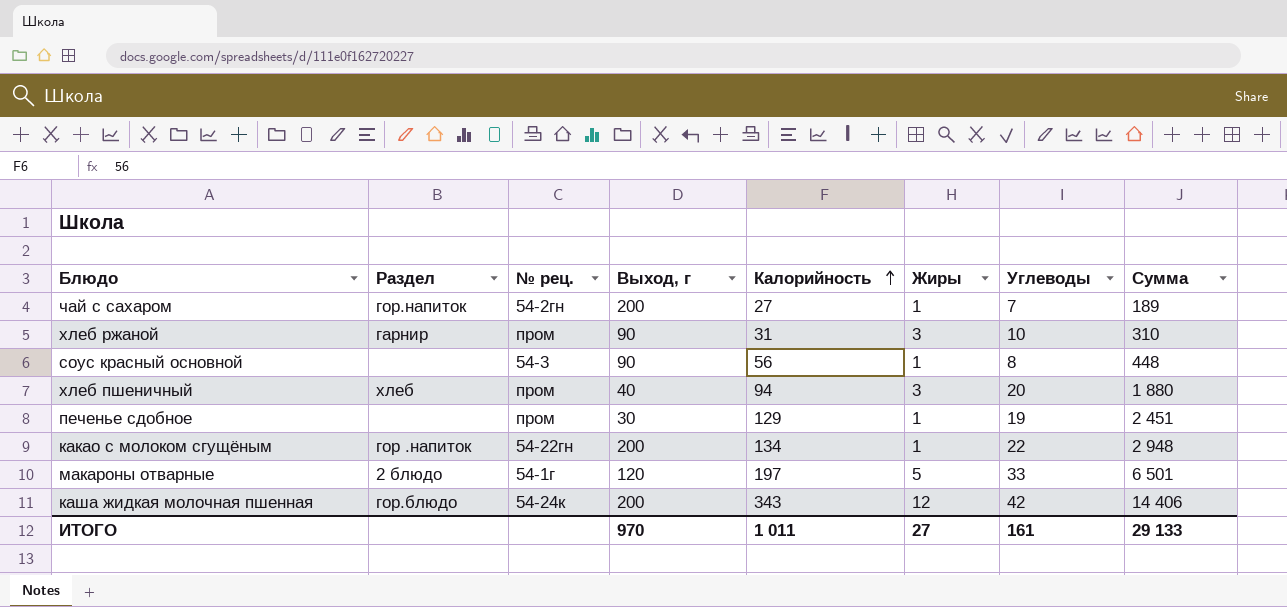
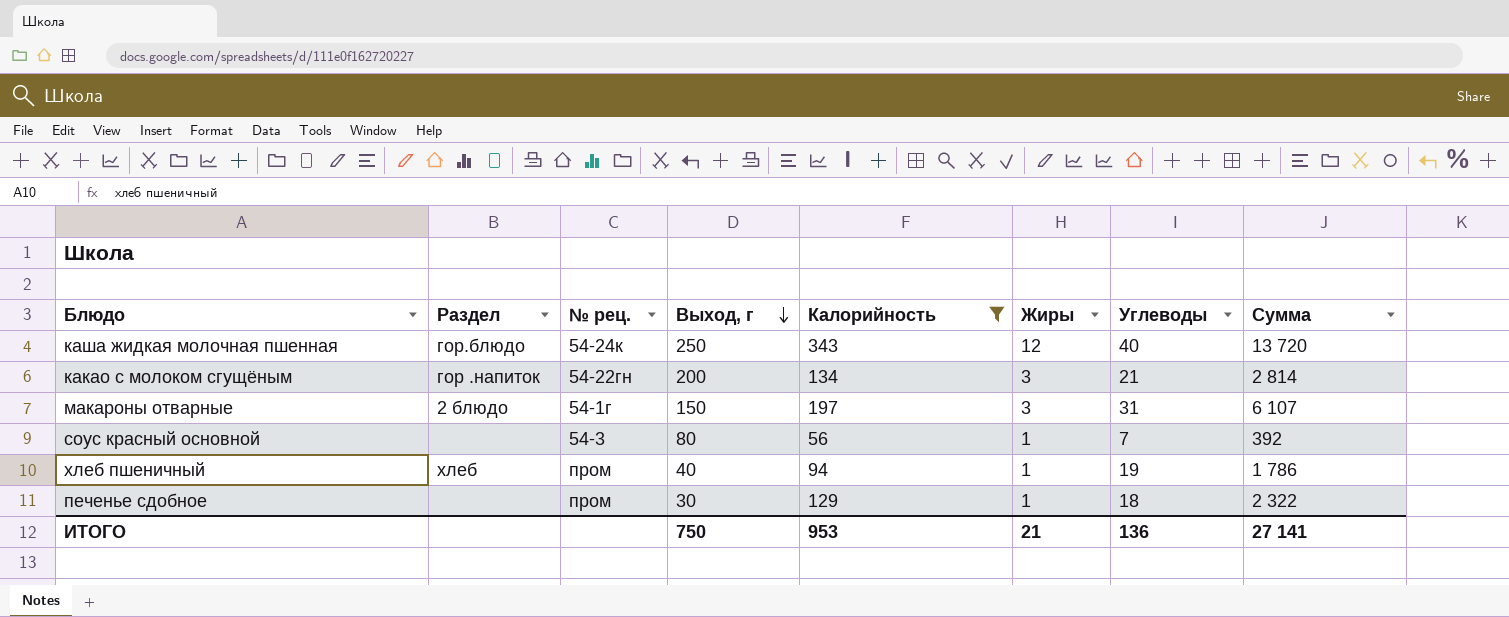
filter: none -> Калорийность >= 56
row order: Калорийность ascending -> Выход, г descending
каша жидкая молочная пшенная | Выход, г: 200 -> 250
каша жидкая молочная пшенная | Углеводы: 42 -> 40
каша жидкая молочная пшенная | Сумма: 14 406 -> 13 720
какао с молоком сгущёным | Жиры: 1 -> 3
какао с молоком сгущёным | Углеводы: 22 -> 21
какао с молоком сгущёным | Сумма: 2 948 -> 2 814
макароны отварные | Выход, г: 120 -> 150
макароны отварные | Жиры: 5 -> 3
макароны отварные | Углеводы: 33 -> 31
макароны отварные | Сумма: 6 501 -> 6 107
соус красный основной | Выход, г: 90 -> 80
соус красный основной | Углеводы: 8 -> 7
соус красный основной | Сумма: 448 -> 392
хлеб пшеничный | Жиры: 3 -> 1
хлеб пшеничный | Углеводы: 20 -> 19
хлеб пшеничный | Сумма: 1 880 -> 1 786
печенье сдобное | Углеводы: 19 -> 18
печенье сдобное | Сумма: 2 451 -> 2 322
ИТОГО | Выход, г: 970 -> 750
ИТОГО | Калорийность: 1 011 -> 953
ИТОГО | Жиры: 27 -> 21
ИТОГО | Углеводы: 161 -> 136
ИТОГО | Сумма: 29 133 -> 27 141

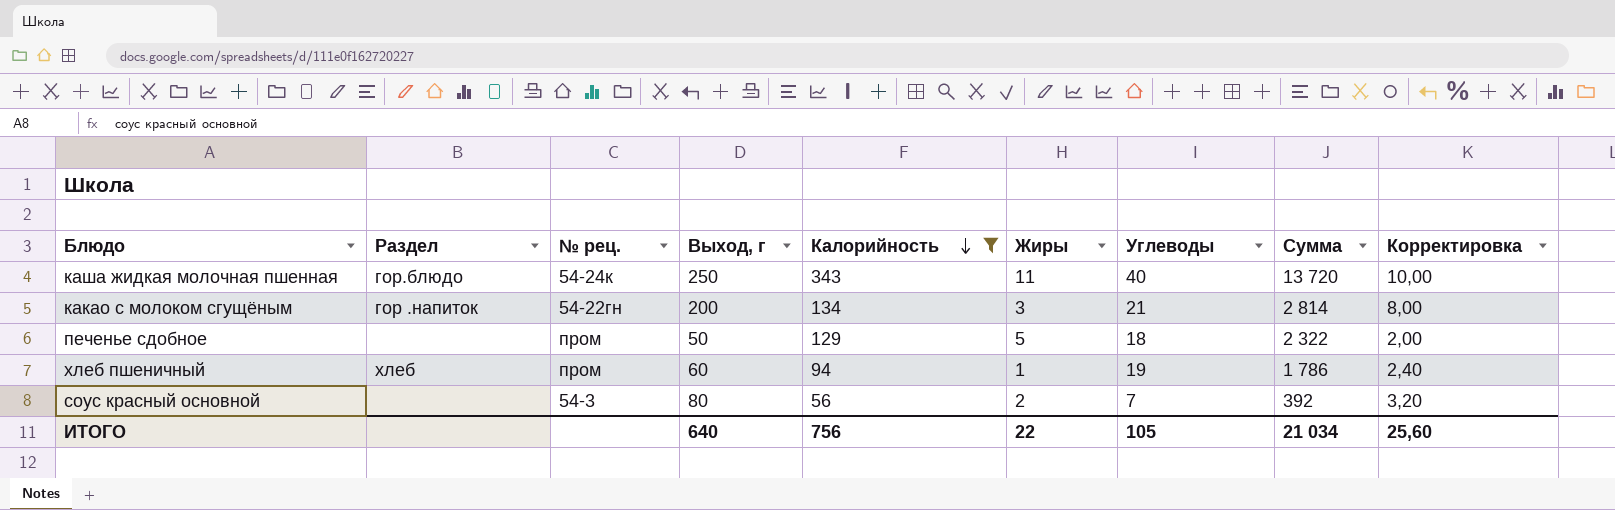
row order: Выход, г descending -> Калорийность descending
column Корректировка | formula: none -> [Выход, г] * 0,04
row макароны отварные: 2 блюдо | 54-1г | 150 | 197 | 3 | 31 | 6 107 -> none
каша жидкая молочная пшенная | Жиры: 12 -> 11
печенье сдобное | Выход, г: 30 -> 50
печенье сдобное | Жиры: 1 -> 5
хлеб пшеничный | Выход, г: 40 -> 60
соус красный основной | Жиры: 1 -> 2
ИТОГО | Выход, г: 750 -> 640
ИТОГО | Калорийность: 953 -> 756
ИТОГО | Жиры: 21 -> 22
ИТОГО | Углеводы: 136 -> 105
ИТОГО | Сумма: 27 141 -> 21 034

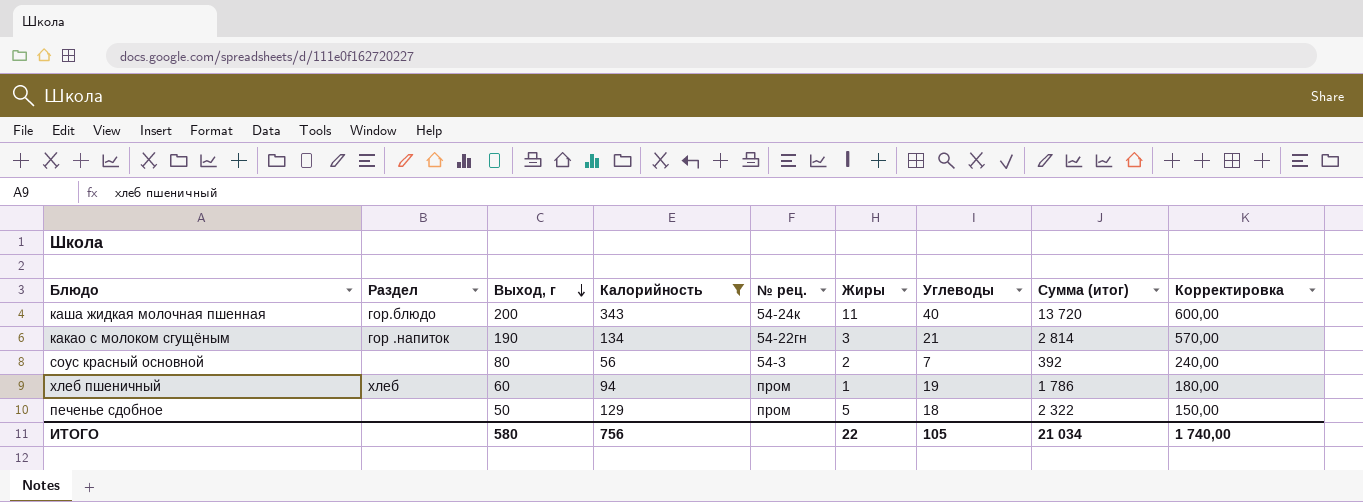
row order: Калорийность descending -> Выход, г descending
column № рец. | position: 3 -> 5
column name: Сумма -> Сумма (итог)
column Корректировка | formula: [Выход, г] * 0,04 -> [Выход, г] * 3
каша жидкая молочная пшенная | Выход, г: 250 -> 200
какао с молоком сгущёным | Выход, г: 200 -> 190
ИТОГО | Выход, г: 640 -> 580
ИТОГО | Корректировка: 25,60 -> 1 740,00

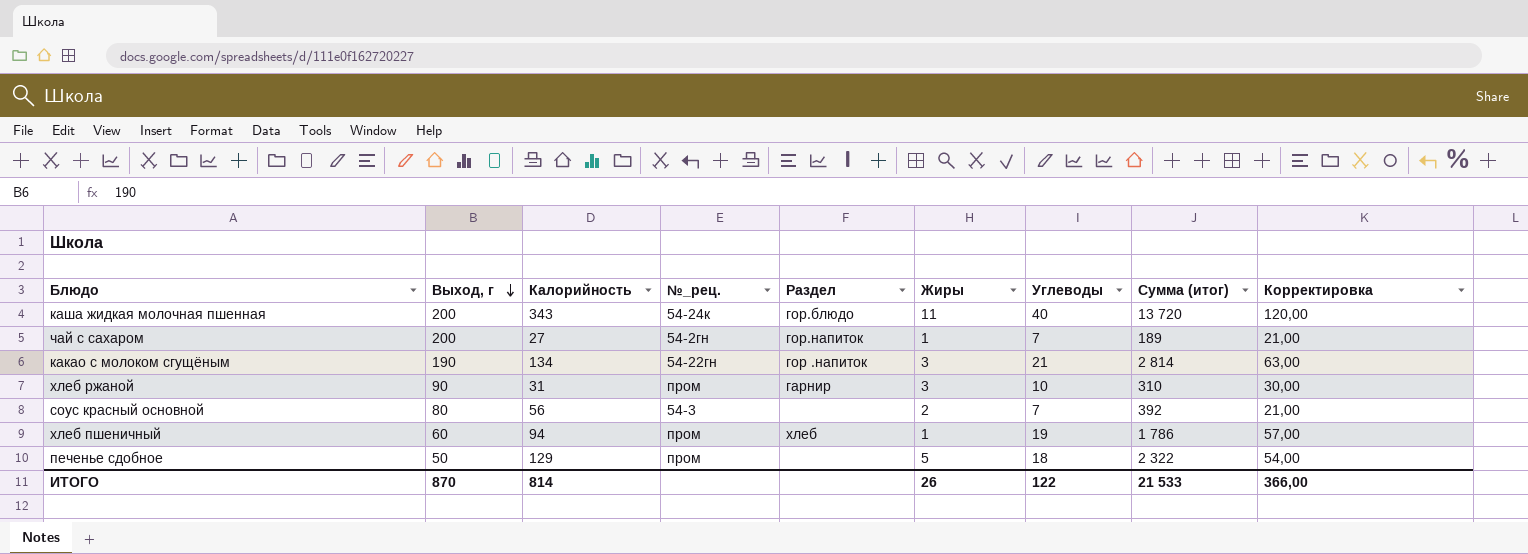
filter: Калорийность >= 56 -> none
column name: № рец. -> №_рец.
column Раздел | position: 2 -> 5
column Корректировка | formula: [Выход, г] * 3 -> [Углеводы] * 3
ИТОГО | Выход, г: 580 -> 870
ИТОГО | Калорийность: 756 -> 814
ИТОГО | Жиры: 22 -> 26
ИТОГО | Углеводы: 105 -> 122
ИТОГО | Сумма (итог): 21 034 -> 21 533
ИТОГО | Корректировка: 1 740,00 -> 366,00

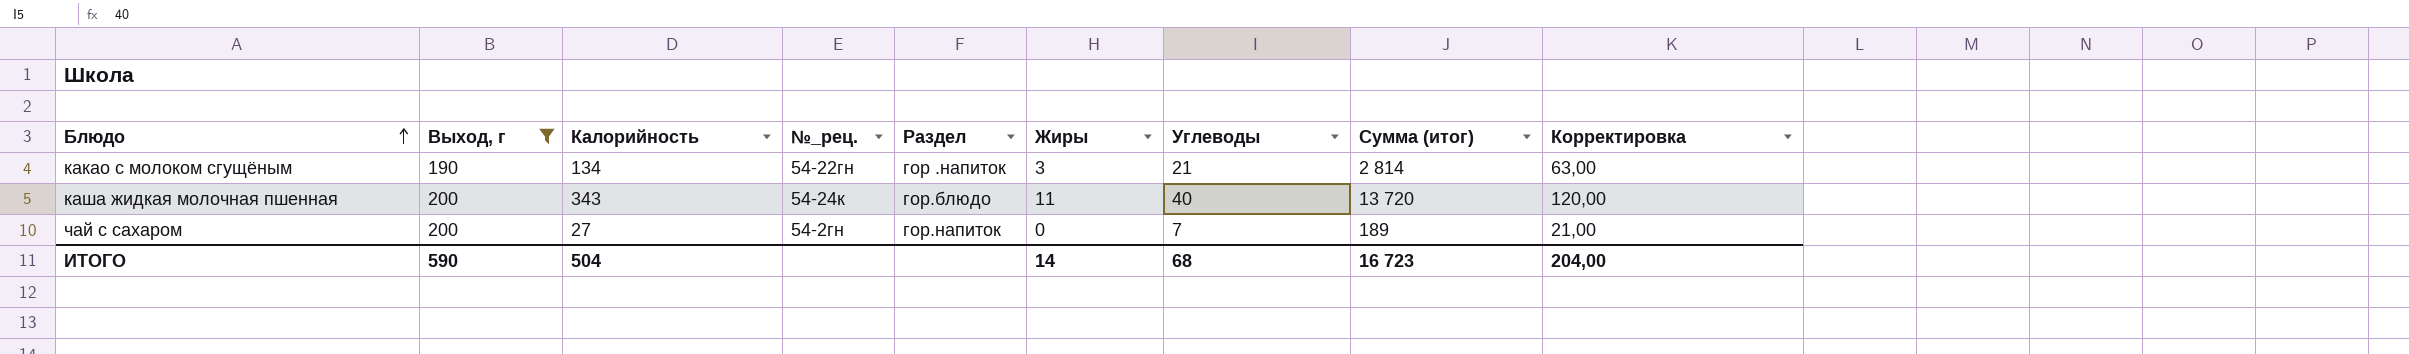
filter: none -> Выход, г >= 190
row order: Выход, г descending -> Блюдо ascending
чай с сахаром | Жиры: 1 -> 0
ИТОГО | Выход, г: 870 -> 590
ИТОГО | Калорийность: 814 -> 504
ИТОГО | Жиры: 26 -> 14
ИТОГО | Углеводы: 122 -> 68
ИТОГО | Сумма (итог): 21 533 -> 16 723
ИТОГО | Корректировка: 366,00 -> 204,00

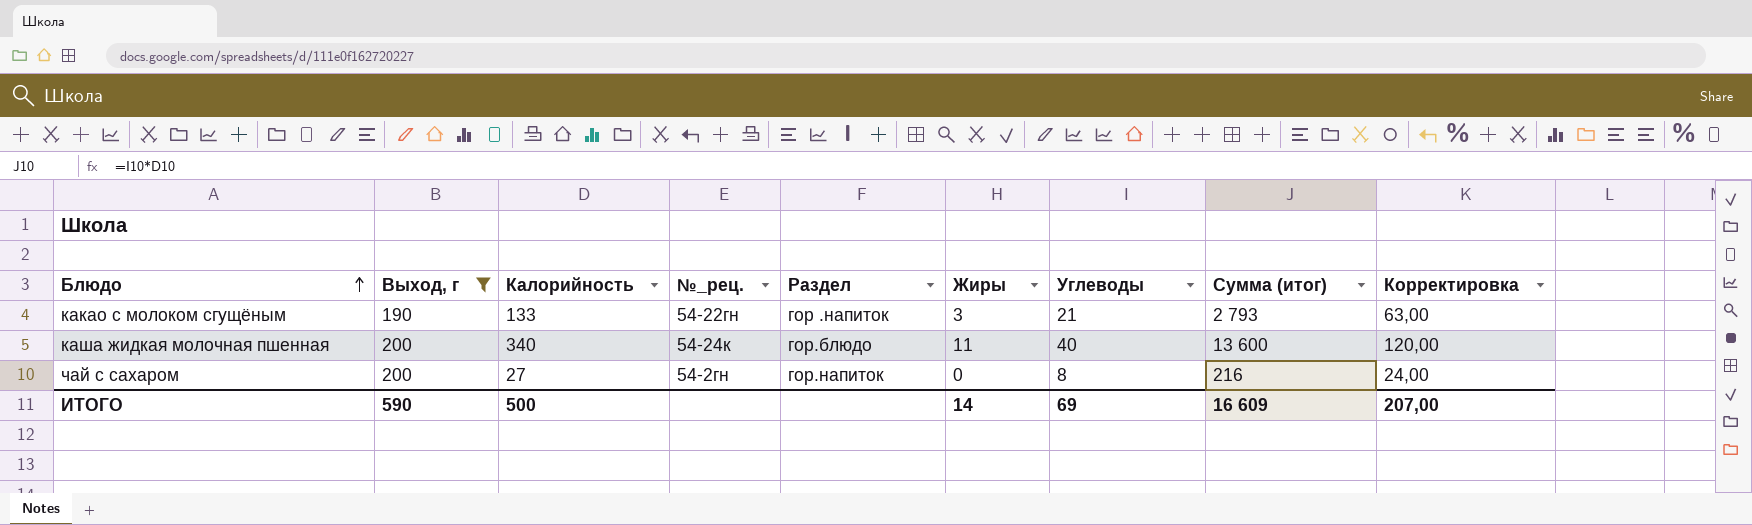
какао с молоком сгущёным | Калорийность: 134 -> 133
какао с молоком сгущёным | Сумма (итог): 2 814 -> 2 793
каша жидкая молочная пшенная | Калорийность: 343 -> 340
каша жидкая молочная пшенная | Сумма (итог): 13 720 -> 13 600
чай с сахаром | Углеводы: 7 -> 8
чай с сахаром | Сумма (итог): 189 -> 216
чай с сахаром | Корректировка: 21,00 -> 24,00
ИТОГО | Калорийность: 504 -> 500
ИТОГО | Углеводы: 68 -> 69
ИТОГО | Сумма (итог): 16 723 -> 16 609
ИТОГО | Корректировка: 204,00 -> 207,00

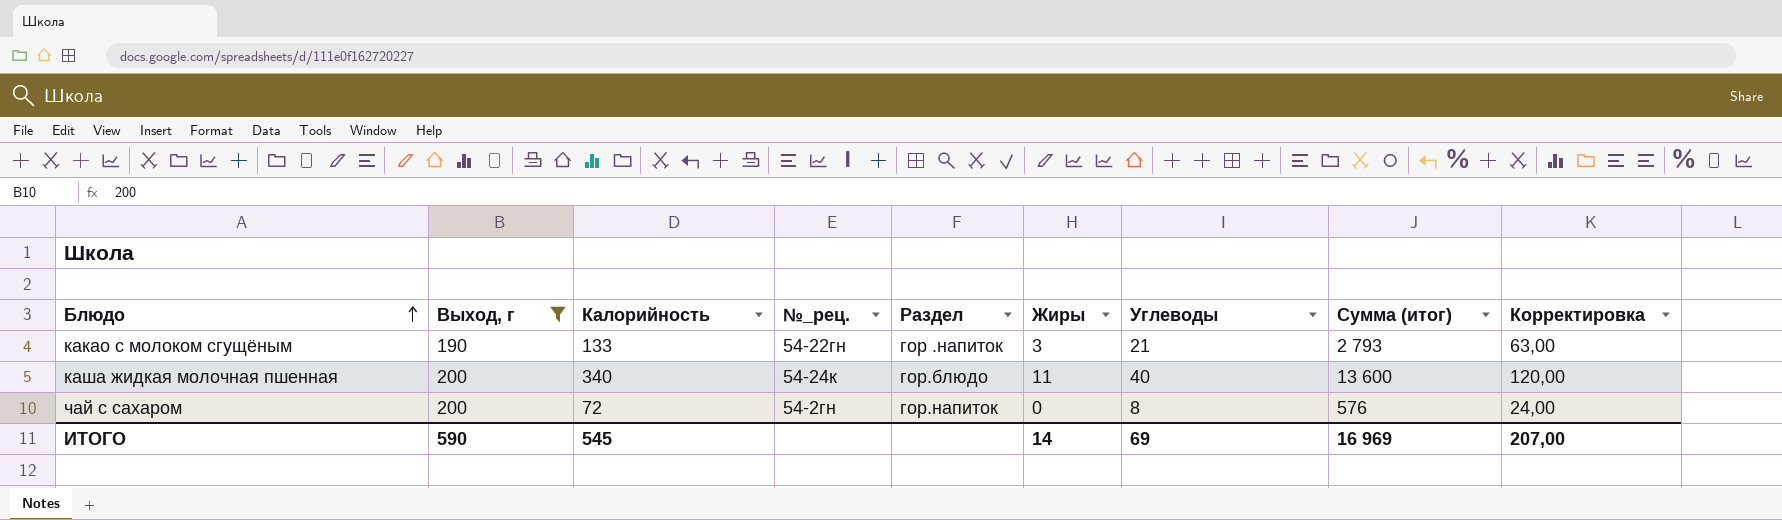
чай с сахаром | Калорийность: 27 -> 72
чай с сахаром | Сумма (итог): 216 -> 576
ИТОГО | Калорийность: 500 -> 545
ИТОГО | Сумма (итог): 16 609 -> 16 969

